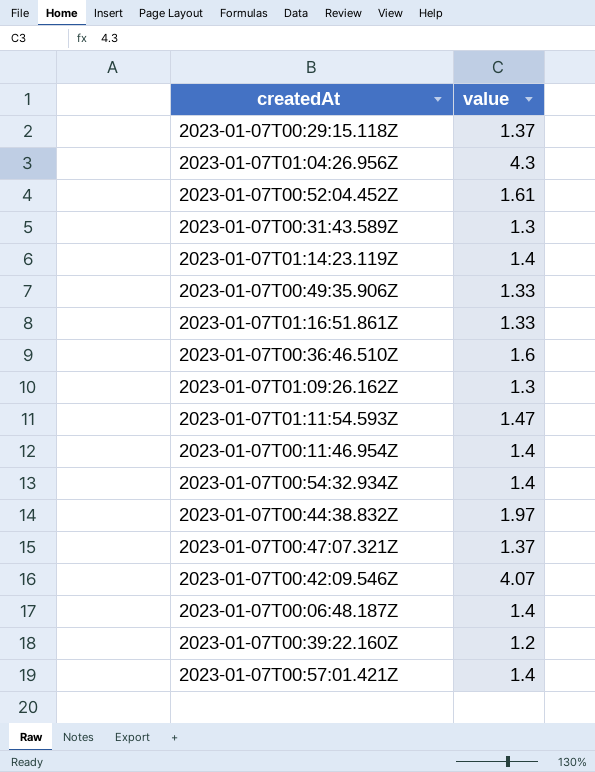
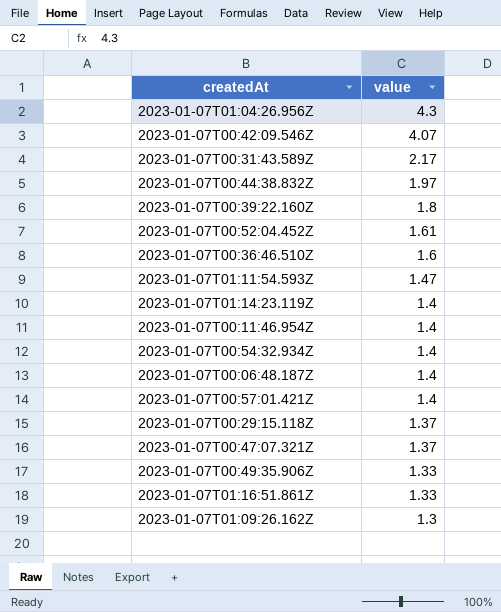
row order: none -> value descending
2023-01-07T00:31:43.589Z | value: 1.3 -> 2.17
2023-01-07T00:39:22.160Z | value: 1.2 -> 1.8

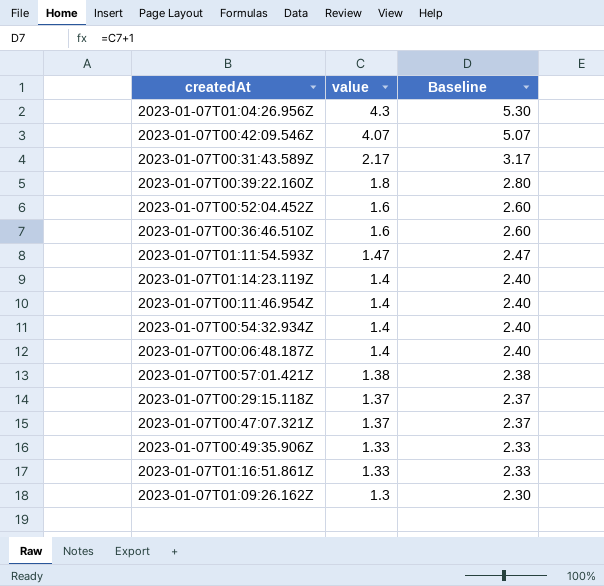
column Baseline | formula: none -> [value] + 1
row 2023-01-07T00:44:38.832Z: 1.97 -> none
2023-01-07T00:52:04.452Z | value: 1.61 -> 1.6
2023-01-07T00:57:01.421Z | value: 1.4 -> 1.38

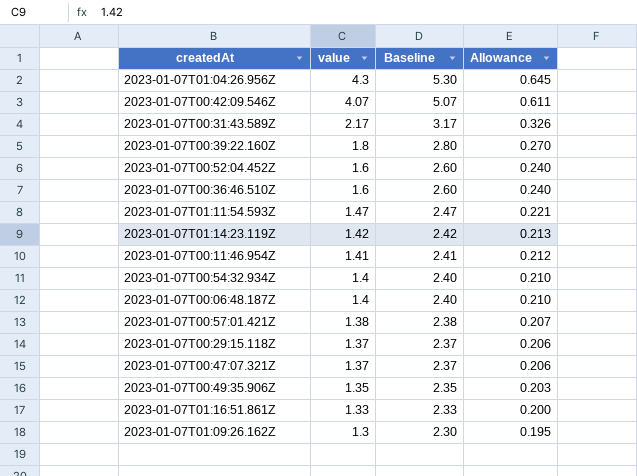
column Allowance | formula: none -> [value] * 0.15
2023-01-07T01:14:23.119Z | value: 1.4 -> 1.42
2023-01-07T01:14:23.119Z | Baseline: 2.40 -> 2.42
2023-01-07T00:11:46.954Z | value: 1.4 -> 1.41
2023-01-07T00:11:46.954Z | Baseline: 2.40 -> 2.41
2023-01-07T00:49:35.906Z | value: 1.33 -> 1.35
2023-01-07T00:49:35.906Z | Baseline: 2.33 -> 2.35

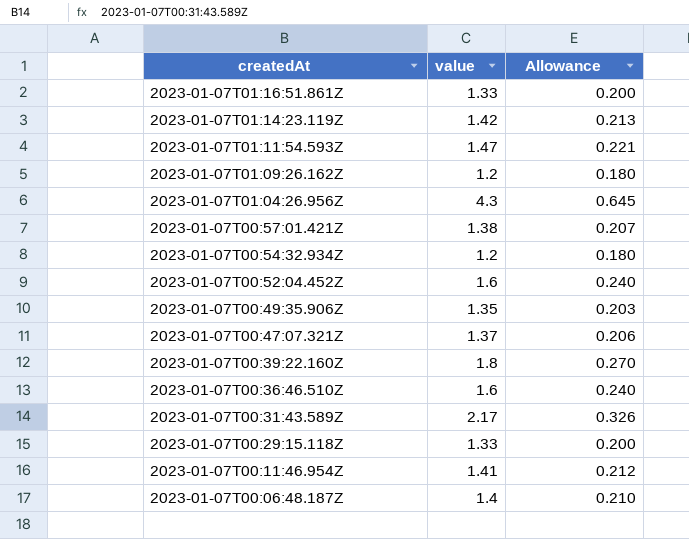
row order: value descending -> createdAt descending
column Baseline | formula: [value] + 1 -> none
row 2023-01-07T00:42:09.546Z: 4.07 | 5.07 | 0.611 -> none
2023-01-07T01:09:26.162Z | value: 1.3 -> 1.2
2023-01-07T01:09:26.162Z | Allowance: 0.195 -> 0.180
2023-01-07T00:54:32.934Z | value: 1.4 -> 1.2
2023-01-07T00:54:32.934Z | Allowance: 0.210 -> 0.180
2023-01-07T00:29:15.118Z | value: 1.37 -> 1.33
2023-01-07T00:29:15.118Z | Allowance: 0.206 -> 0.200

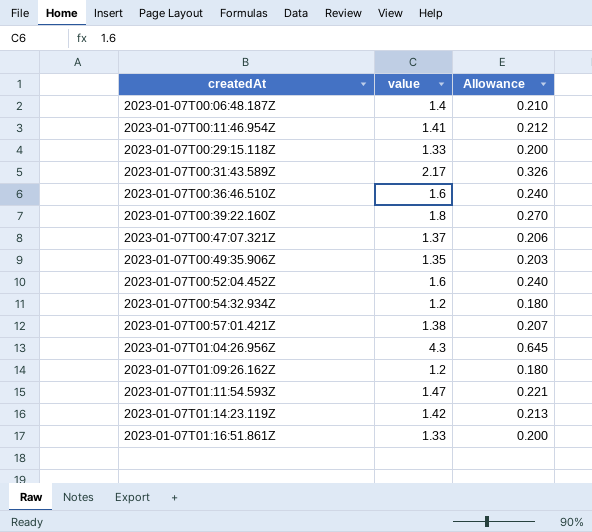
row order: createdAt descending -> createdAt ascending

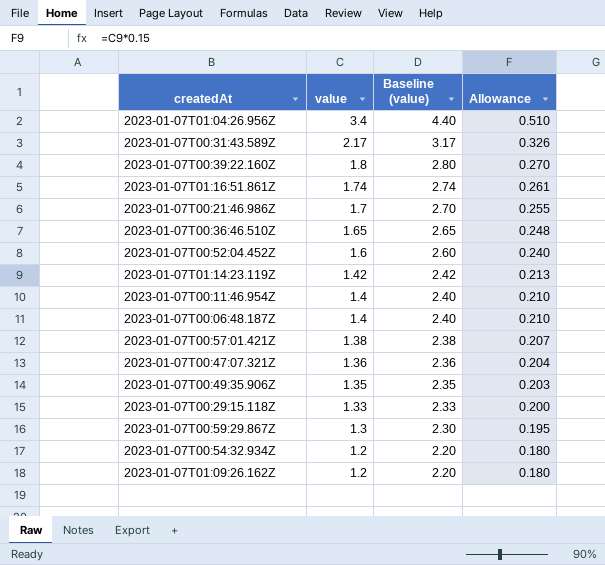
row order: createdAt ascending -> value descending
column Baseline (value) | formula: none -> [value] + 1
row 2023-01-07T01:11:54.593Z: 1.47 | 0.221 -> none
2023-01-07T01:04:26.956Z | value: 4.3 -> 3.4
2023-01-07T01:04:26.956Z | Allowance: 0.645 -> 0.510
2023-01-07T01:16:51.861Z | value: 1.33 -> 1.74
2023-01-07T01:16:51.861Z | Allowance: 0.200 -> 0.261
row 2023-01-07T00:21:46.986Z: none -> 1.7 | 2.70 | 0.255
2023-01-07T00:36:46.510Z | value: 1.6 -> 1.65
2023-01-07T00:36:46.510Z | Allowance: 0.240 -> 0.248
2023-01-07T00:11:46.954Z | value: 1.41 -> 1.4
2023-01-07T00:11:46.954Z | Allowance: 0.212 -> 0.210
2023-01-07T00:47:07.321Z | value: 1.37 -> 1.36
2023-01-07T00:47:07.321Z | Allowance: 0.206 -> 0.204
row 2023-01-07T00:59:29.867Z: none -> 1.3 | 2.30 | 0.195

